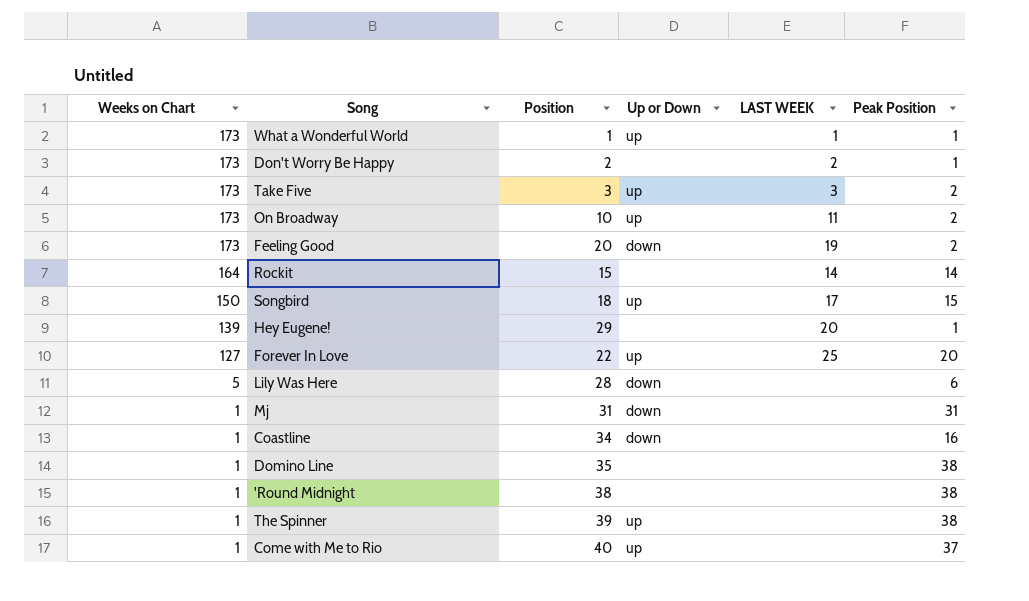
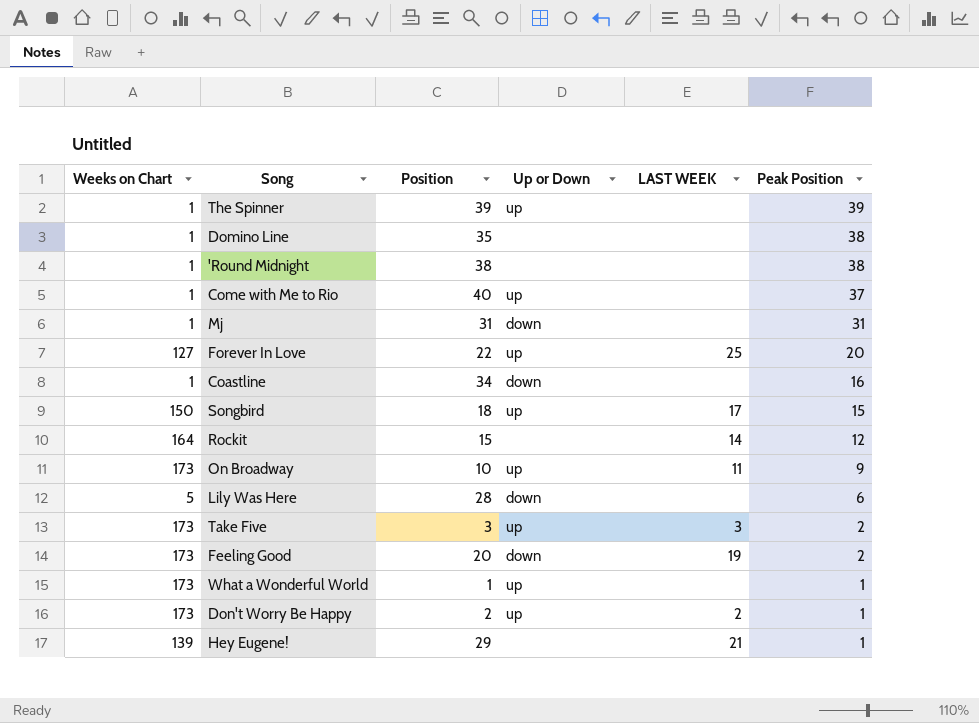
row order: Weeks on Chart descending -> Peak Position descending
The Spinner | Peak Position: 38 -> 39
Rockit | Peak Position: 14 -> 12
On Broadway | Peak Position: 2 -> 9
What a Wonderful World | LAST WEEK: 1 -> none
Don't Worry Be Happy | Up or Down: none -> up
Hey Eugene! | LAST WEEK: 20 -> 21

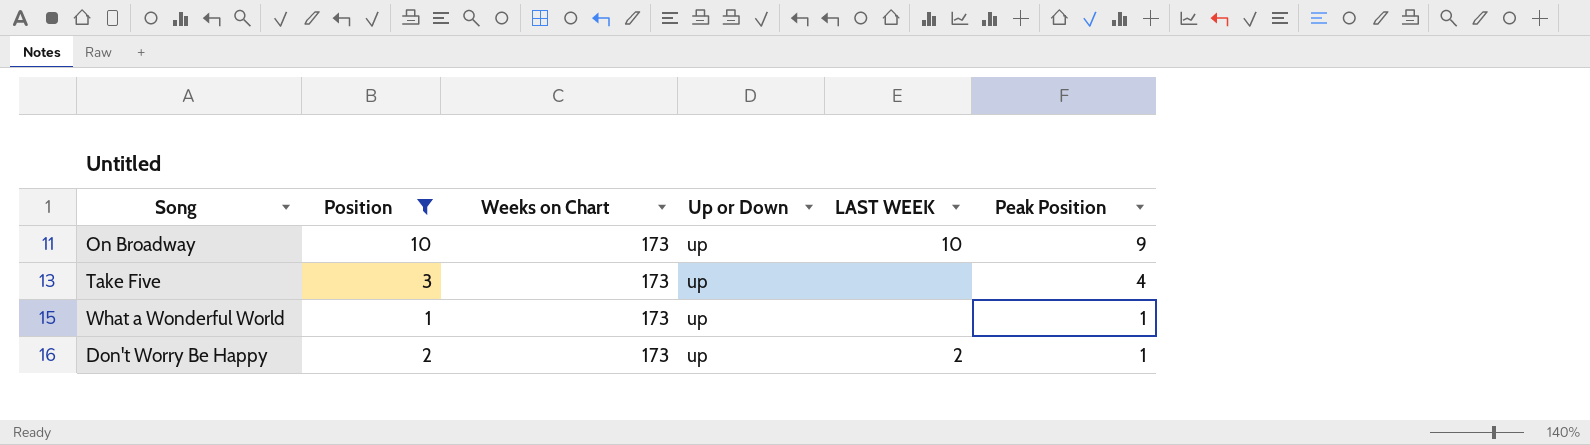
filter: none -> Position <= 10
column Weeks on Chart | position: 1 -> 3
On Broadway | LAST WEEK: 11 -> 10
Take Five | LAST WEEK: 3 -> none
Take Five | Peak Position: 2 -> 4

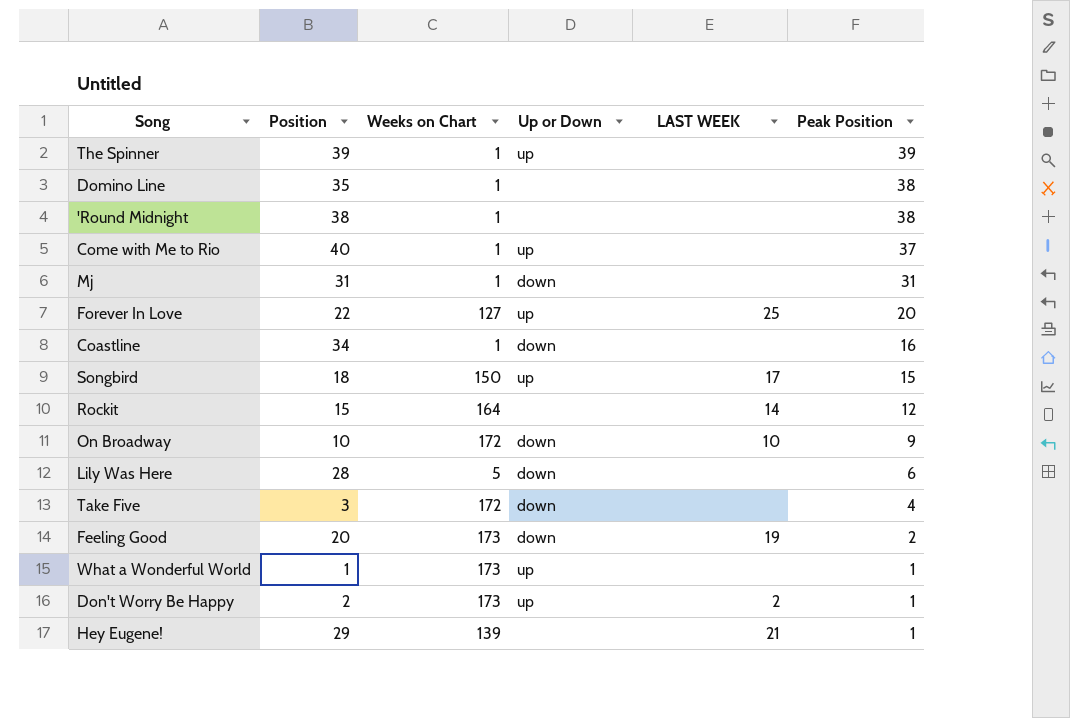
filter: Position <= 10 -> none
On Broadway | Weeks on Chart: 173 -> 172
On Broadway | Up or Down: up -> down
Take Five | Weeks on Chart: 173 -> 172
Take Five | Up or Down: up -> down

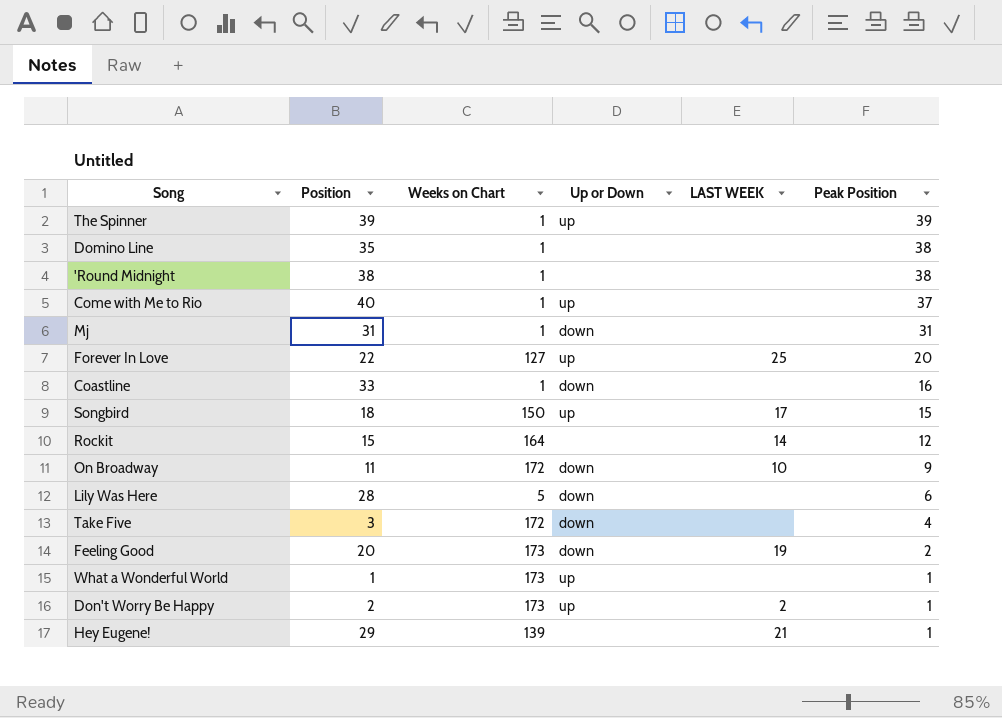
Coastline | Position: 34 -> 33
On Broadway | Position: 10 -> 11

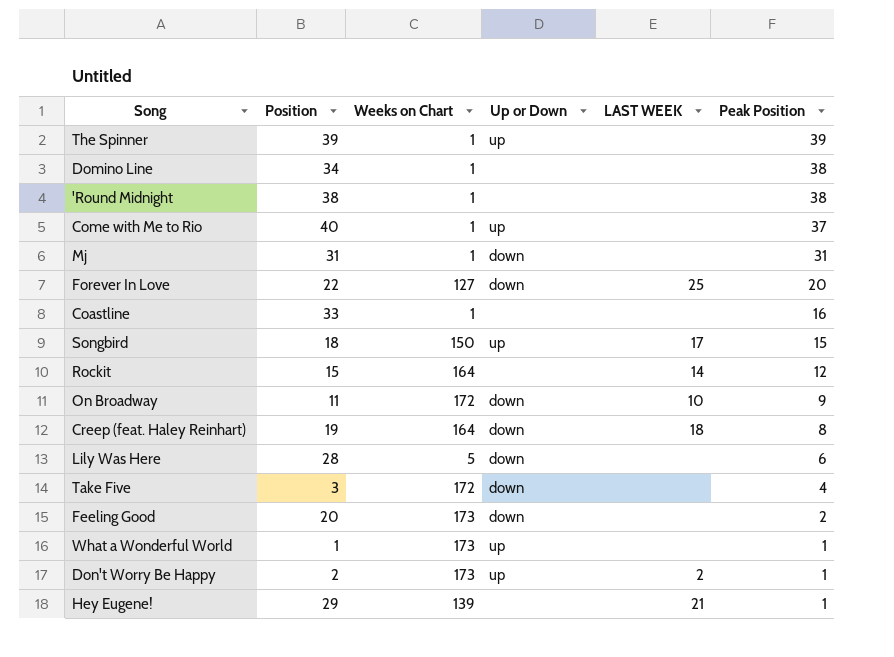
Domino Line | Position: 35 -> 34
Forever In Love | Up or Down: up -> down
Coastline | Up or Down: down -> none
row Creep (feat. Haley Reinhart): none -> 19 | 164 | down | 18 | 8
Feeling Good | LAST WEEK: 19 -> none

